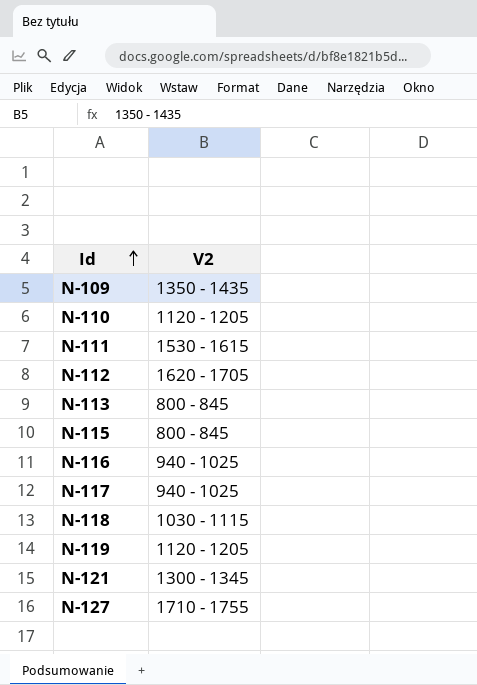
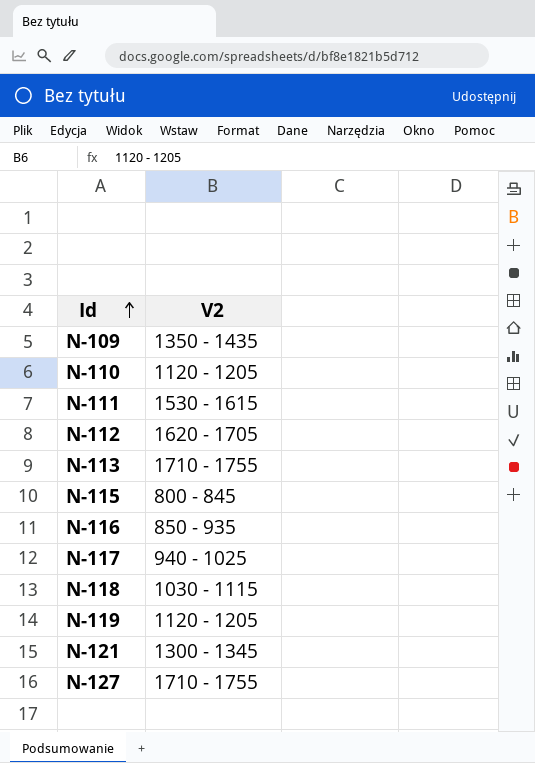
N-113 | V2: 800 - 845 -> 1710 - 1755
N-116 | V2: 940 - 1025 -> 850 - 935

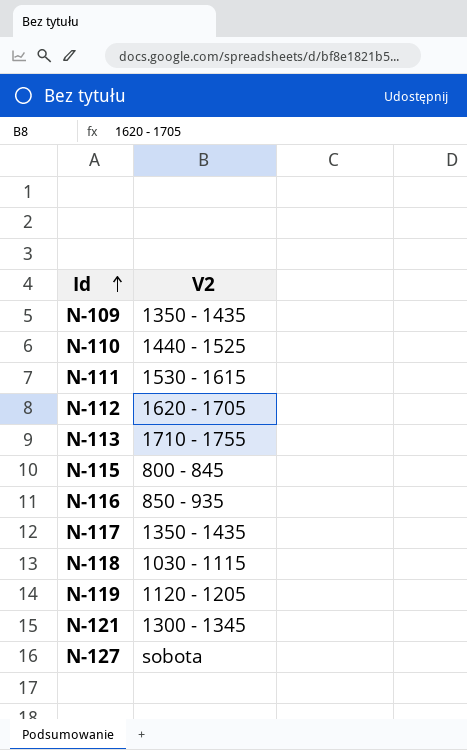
N-110 | V2: 1120 - 1205 -> 1440 - 1525
N-117 | V2: 940 - 1025 -> 1350 - 1435
N-127 | V2: 1710 - 1755 -> sobota

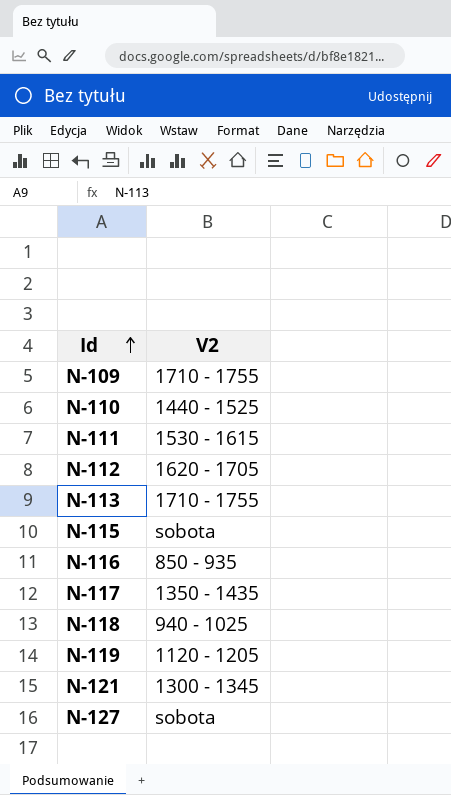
N-109 | V2: 1350 - 1435 -> 1710 - 1755
N-115 | V2: 800 - 845 -> sobota
N-118 | V2: 1030 - 1115 -> 940 - 1025

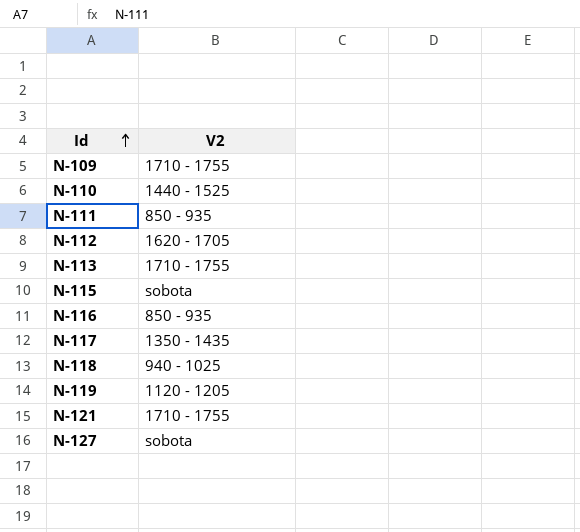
N-111 | V2: 1530 - 1615 -> 850 - 935
N-121 | V2: 1300 - 1345 -> 1710 - 1755

